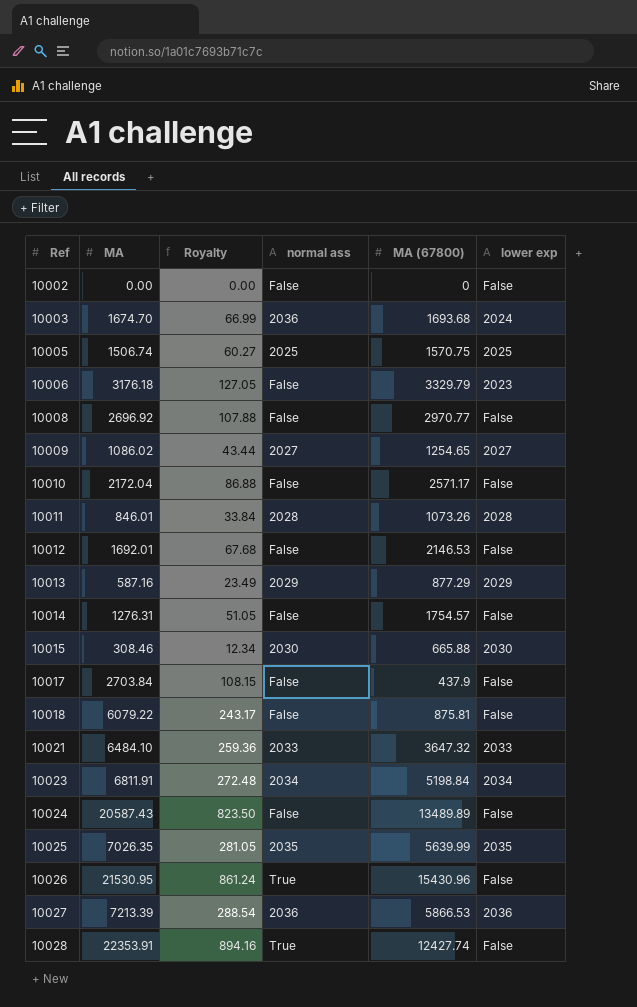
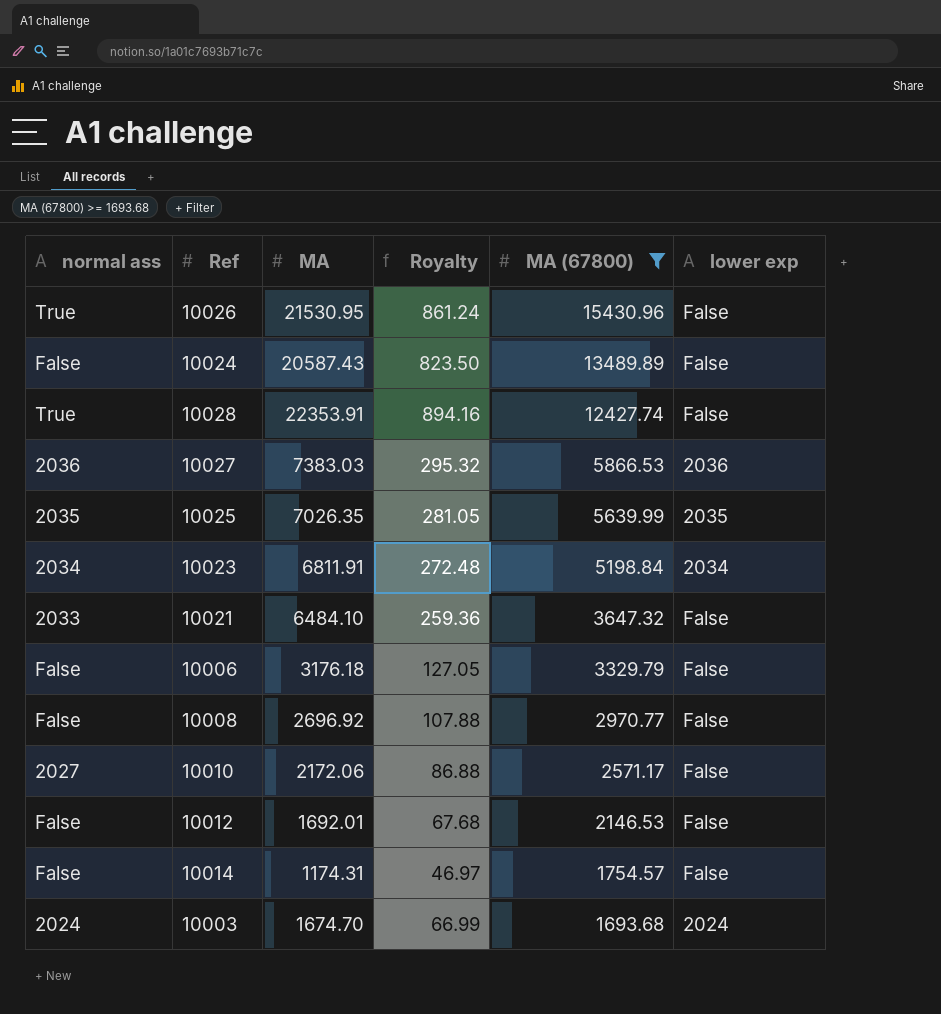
filter: none -> MA (67800) >= 1693.68
row order: Ref ascending -> MA (67800) descending
column normal ass | position: 4 -> 1
10027 | MA: 7213.39 -> 7383.03
10027 | Royalty: 288.54 -> 295.32
10021 | lower exp: 2033 -> False
10006 | lower exp: 2023 -> False
10010 | normal ass: False -> 2027
10010 | MA: 2172.04 -> 2172.06
10014 | MA: 1276.31 -> 1174.31
10014 | Royalty: 51.05 -> 46.97
10003 | normal ass: 2036 -> 2024

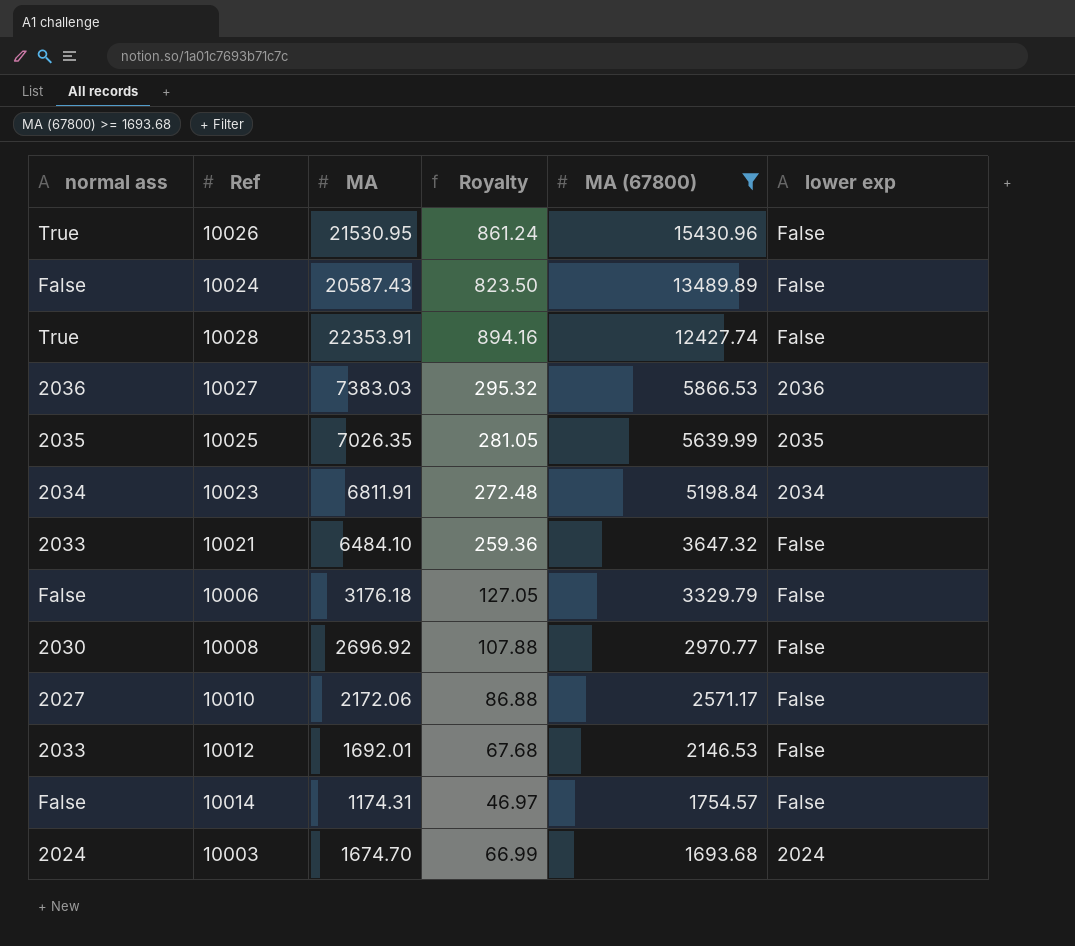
10008 | normal ass: False -> 2030
10012 | normal ass: False -> 2033

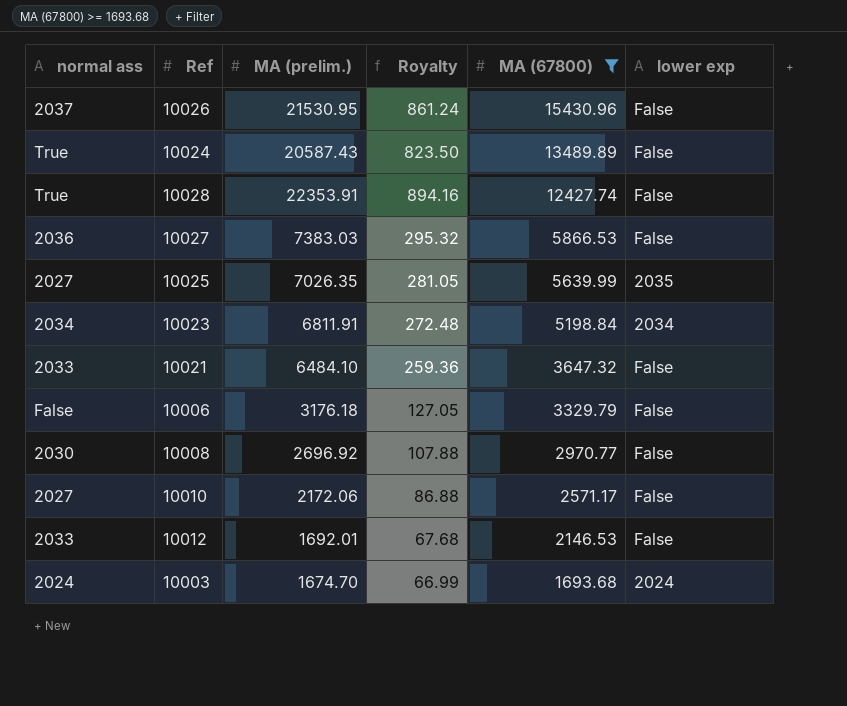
column name: MA -> MA (prelim.)
row 10014: False | 1174.31 | 46.97 | 1754.57 | False -> none
10026 | normal ass: True -> 2037
10024 | normal ass: False -> True
10027 | lower exp: 2036 -> False
10025 | normal ass: 2035 -> 2027

